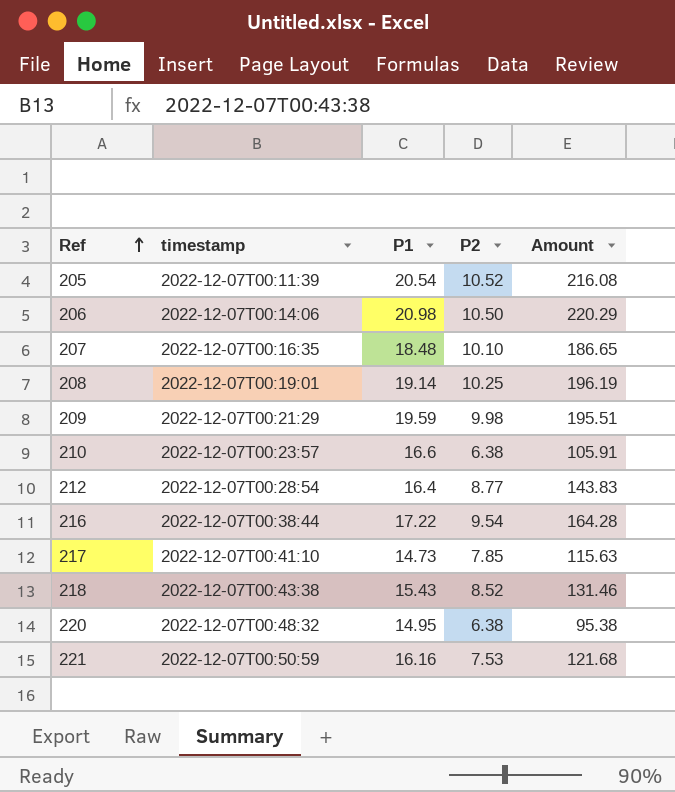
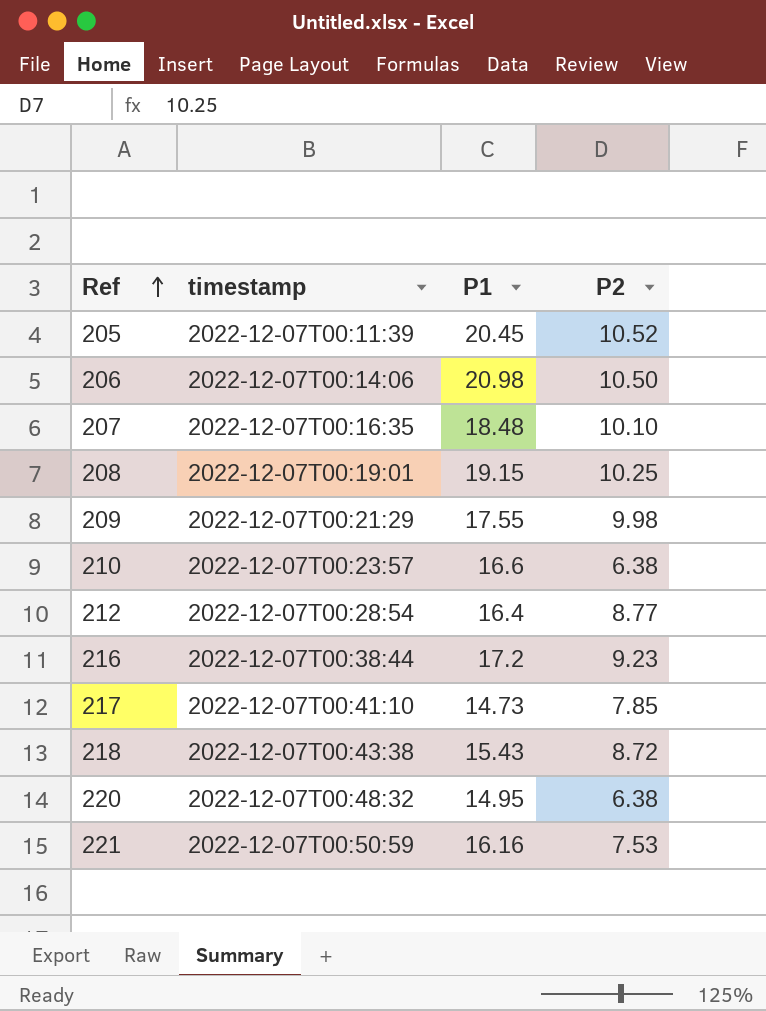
column Amount | formula: [P1] * [P2] -> none
205 | P1: 20.54 -> 20.45
208 | P1: 19.14 -> 19.15
209 | P1: 19.59 -> 17.55
216 | P1: 17.22 -> 17.2
216 | P2: 9.54 -> 9.23
218 | P2: 8.52 -> 8.72

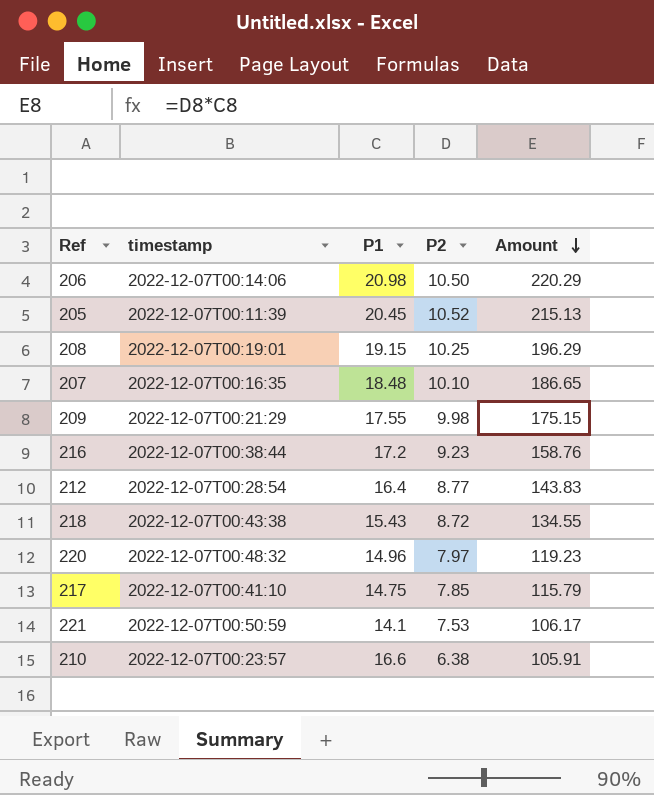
row order: Ref ascending -> Amount descending
column Amount | formula: none -> [P1] * [P2]
220 | P1: 14.95 -> 14.96
220 | P2: 6.38 -> 7.97
217 | P1: 14.73 -> 14.75
221 | P1: 16.16 -> 14.1

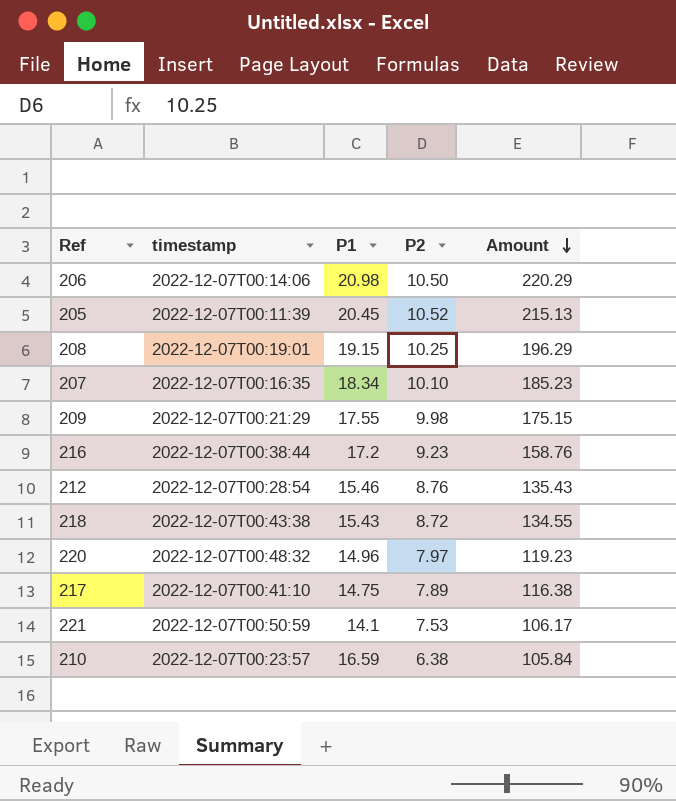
207 | P1: 18.48 -> 18.34
207 | Amount: 186.65 -> 185.23
212 | P1: 16.4 -> 15.46
212 | P2: 8.77 -> 8.76
212 | Amount: 143.83 -> 135.43
217 | P2: 7.85 -> 7.89
217 | Amount: 115.79 -> 116.38
210 | P1: 16.6 -> 16.59
210 | Amount: 105.91 -> 105.84

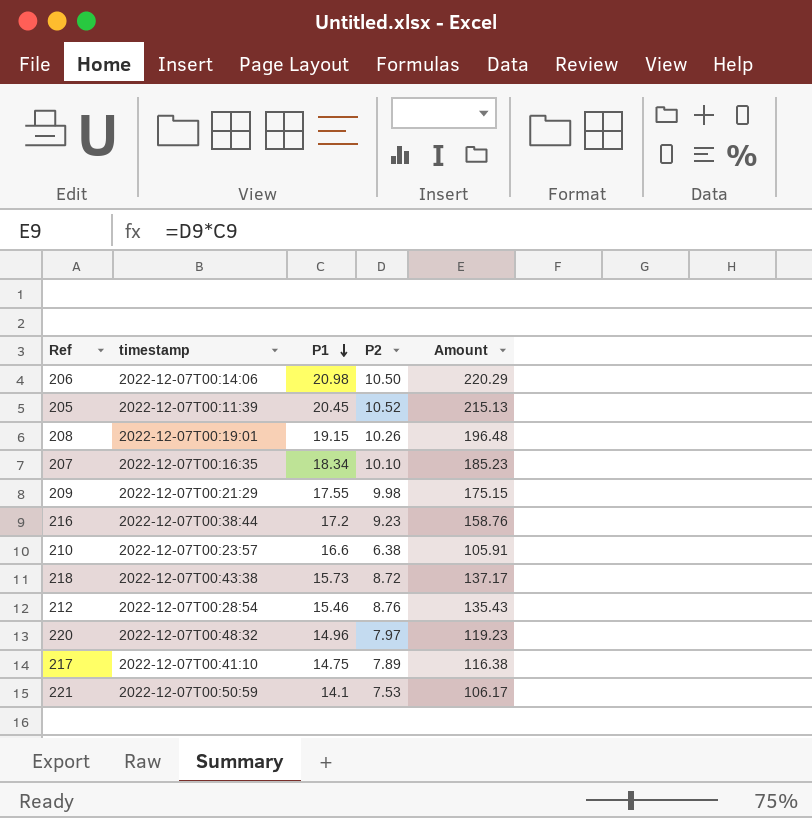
row order: Amount descending -> P1 descending
208 | P2: 10.25 -> 10.26
208 | Amount: 196.29 -> 196.48
210 | P1: 16.59 -> 16.6
210 | Amount: 105.84 -> 105.91
218 | P1: 15.43 -> 15.73
218 | Amount: 134.55 -> 137.17

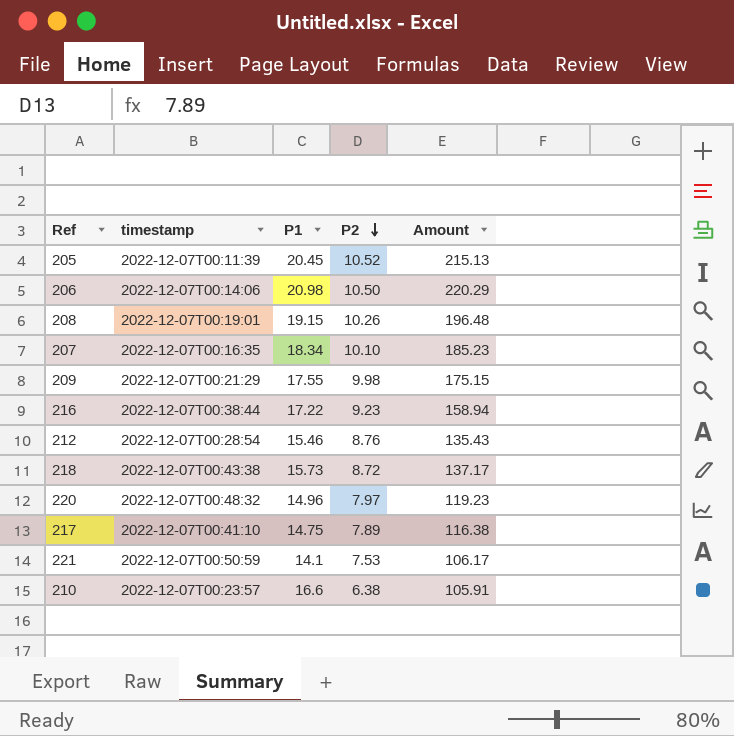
row order: P1 descending -> P2 descending
216 | P1: 17.2 -> 17.22
216 | Amount: 158.76 -> 158.94

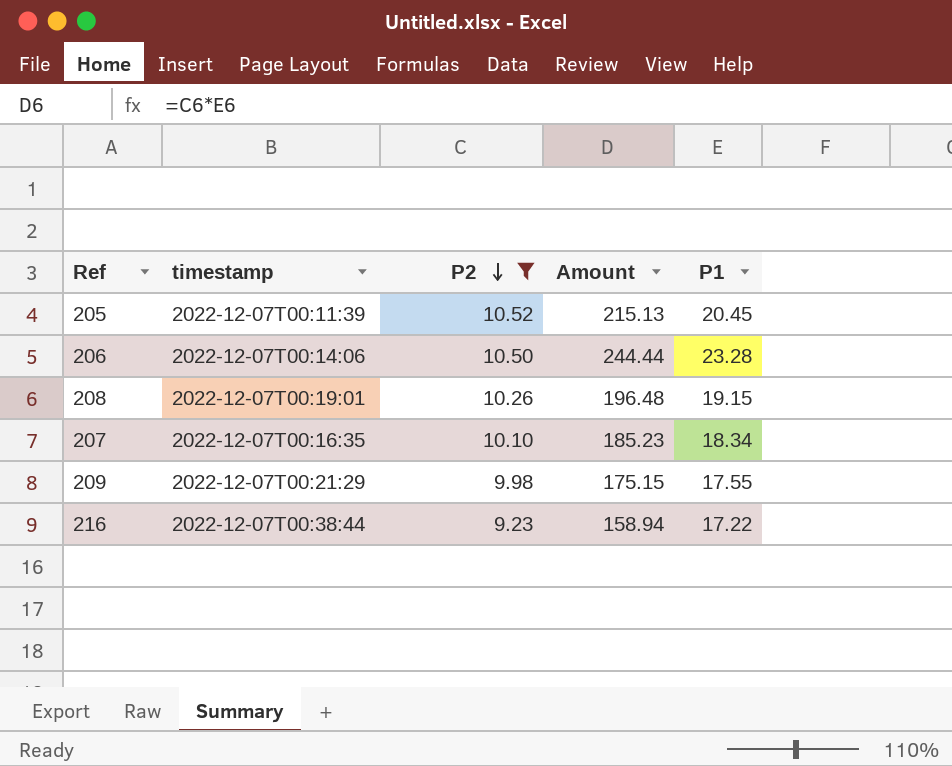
filter: none -> P2 >= 9.23
column P1 | position: 3 -> 5
206 | Amount: 220.29 -> 244.44
206 | P1: 20.98 -> 23.28

